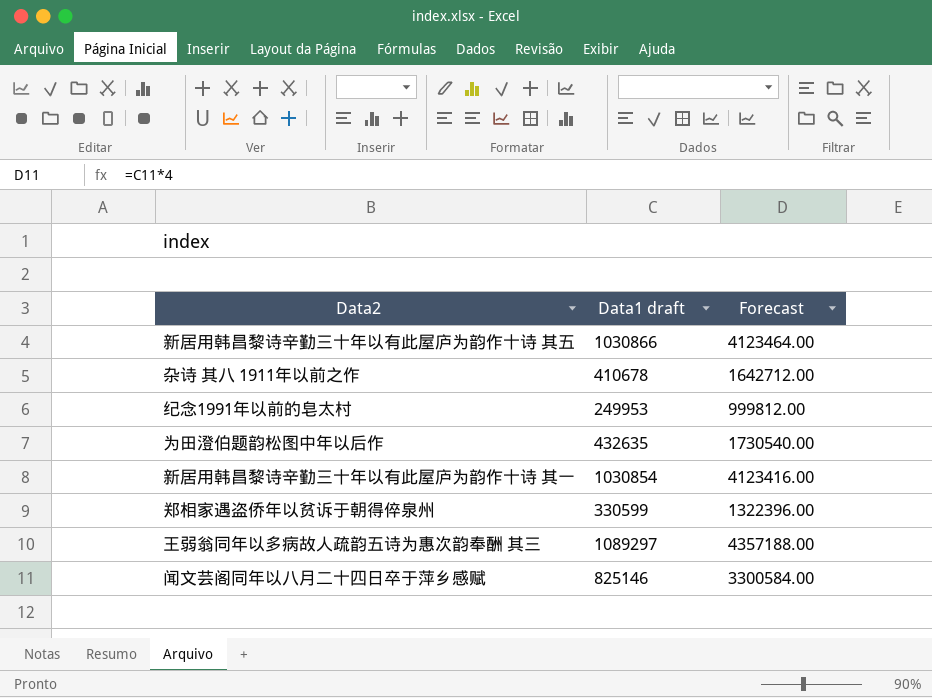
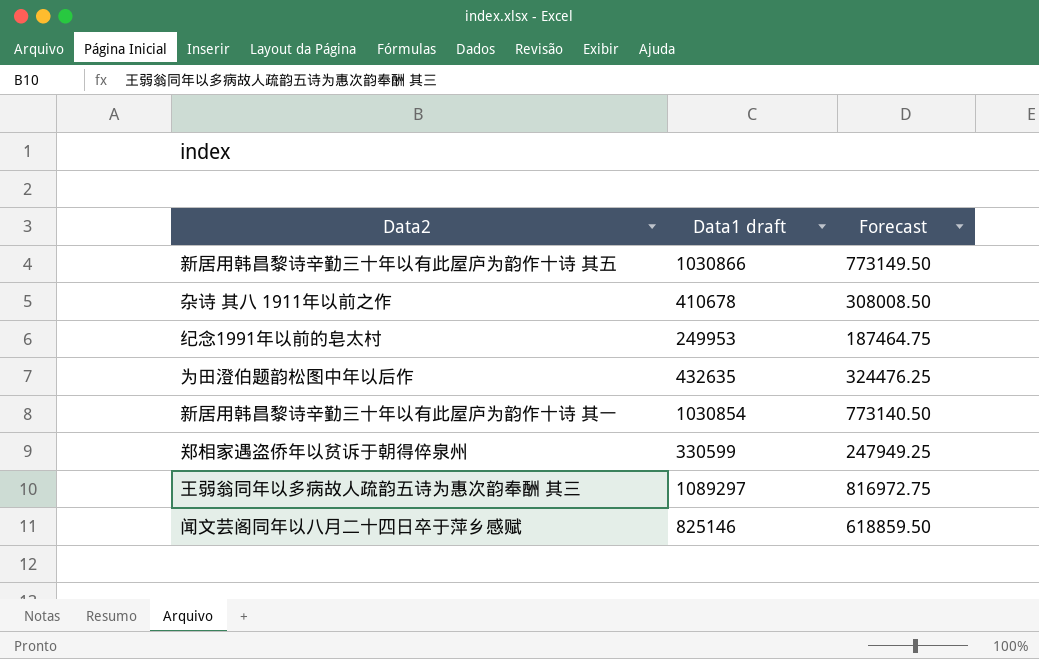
column Forecast | formula: [Data1 draft] * 4 -> [Data1 draft] * 0.75

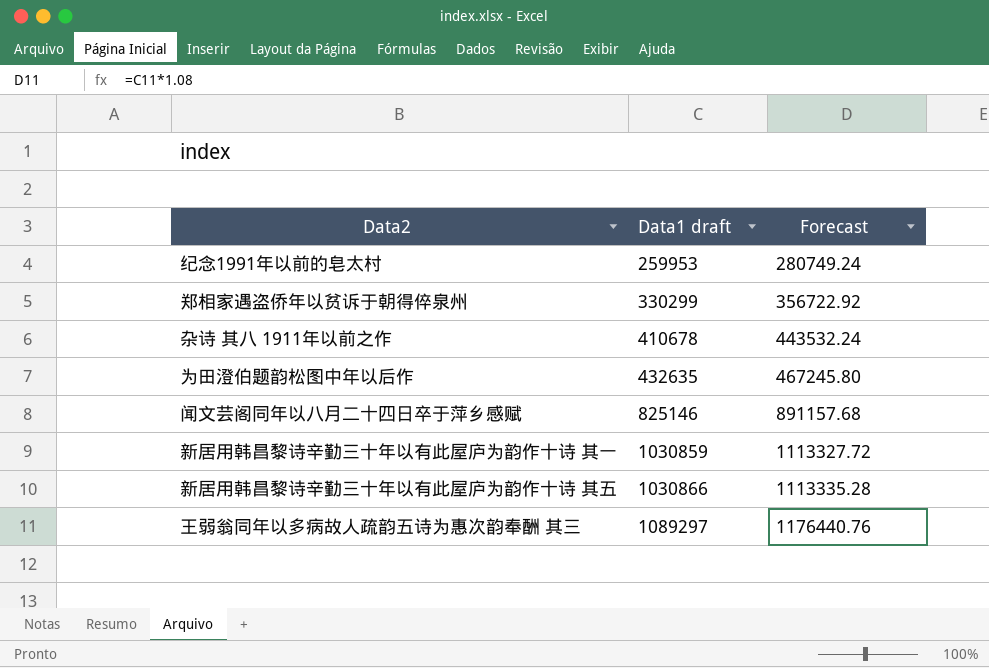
row order: none -> Data1 draft ascending
column Forecast | formula: [Data1 draft] * 0.75 -> [Data1 draft] * 1.08
纪念1991年以前的皂太村 | Data1 draft: 249953 -> 259953
郑相家遇盗侨年以贫诉于朝得倅泉州 | Data1 draft: 330599 -> 330299
新居用韩昌黎诗辛勤三十年以有此屋庐为韵作十诗 其一 | Data1 draft: 1030854 -> 1030859

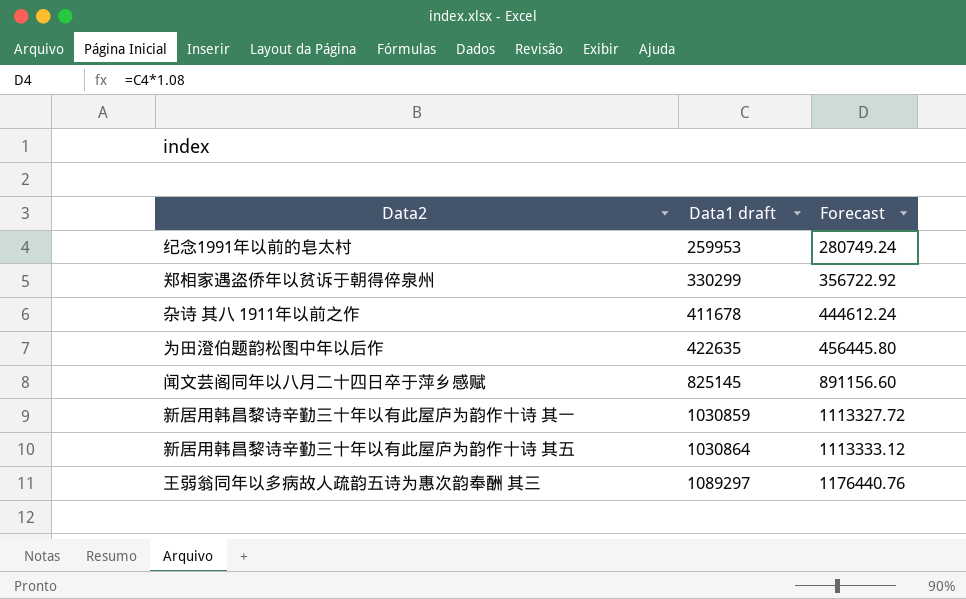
杂诗 其八 1911年以前之作 | Data1 draft: 410678 -> 411678
杂诗 其八 1911年以前之作 | Forecast: 443532.24 -> 444612.24
为田澄伯题韵松图中年以后作 | Data1 draft: 432635 -> 422635
为田澄伯题韵松图中年以后作 | Forecast: 467245.80 -> 456445.80
闻文芸阁同年以八月二十四日卒于萍乡感赋 | Data1 draft: 825146 -> 825145
闻文芸阁同年以八月二十四日卒于萍乡感赋 | Forecast: 891157.68 -> 891156.60
新居用韩昌黎诗辛勤三十年以有此屋庐为韵作十诗 其五 | Data1 draft: 1030866 -> 1030864
新居用韩昌黎诗辛勤三十年以有此屋庐为韵作十诗 其五 | Forecast: 1113335.28 -> 1113333.12

